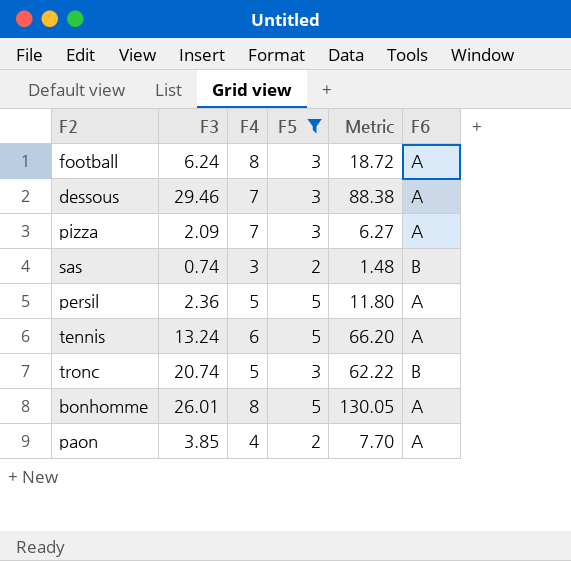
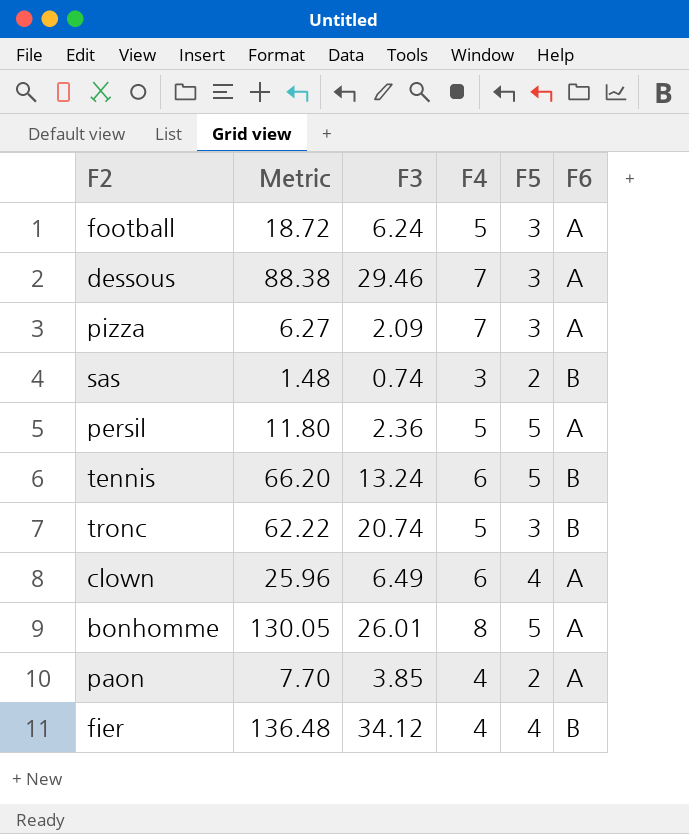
filter: F5 != 4 -> none
column Metric | position: 5 -> 2
football | F4: 8 -> 5
tennis | F6: A -> B

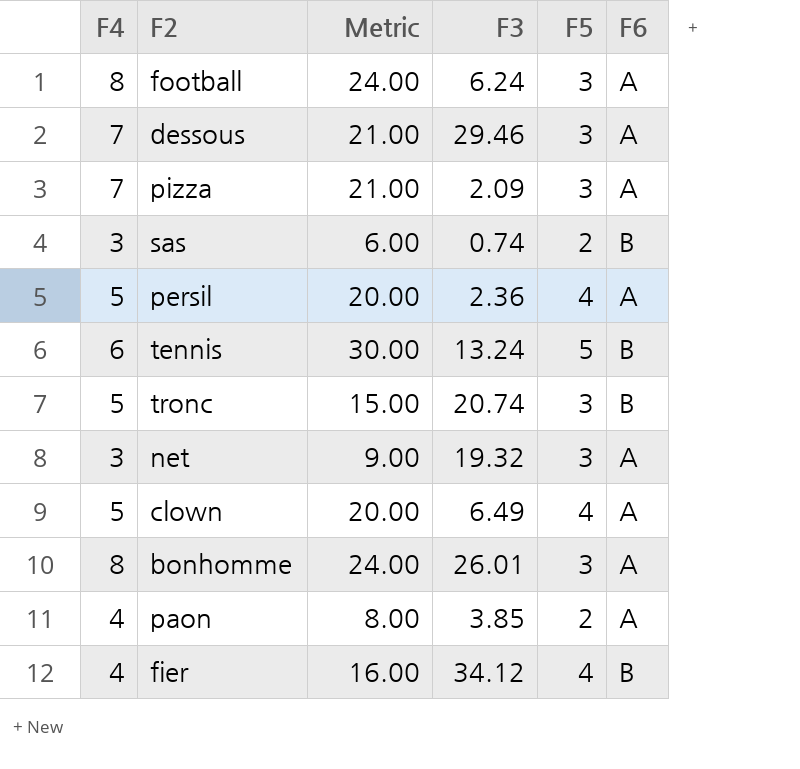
column F4 | position: 4 -> 1
column Metric | formula: [F3] * [F5] -> [F4] * [F5]
football | F4: 5 -> 8
persil | F5: 5 -> 4
row net: none -> 3 | 9.00 | 19.32 | 3 | A
clown | F4: 6 -> 5
bonhomme | F5: 5 -> 3

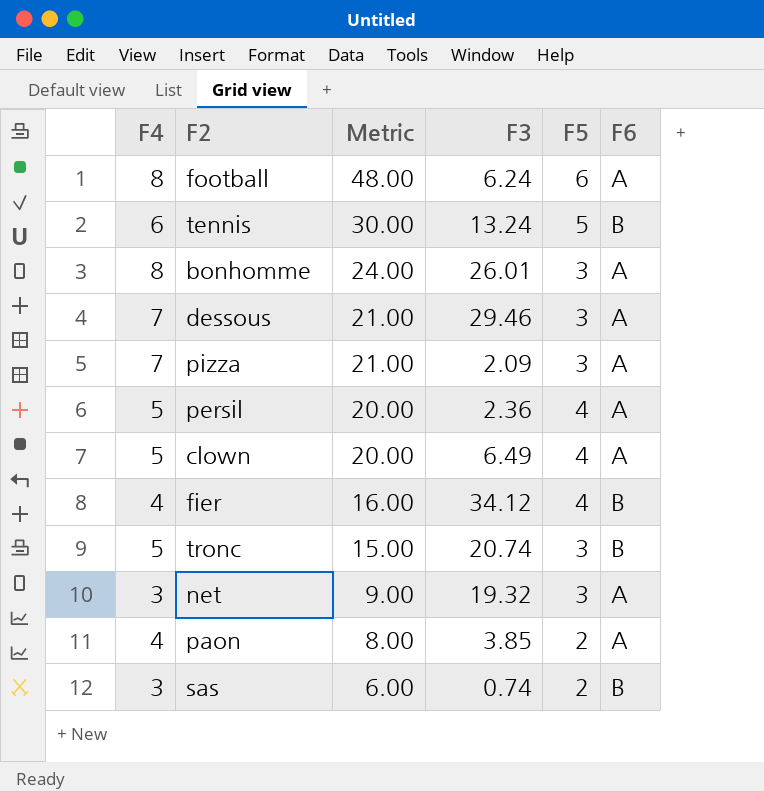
row order: none -> Metric descending
football | Metric: 24.00 -> 48.00
football | F5: 3 -> 6

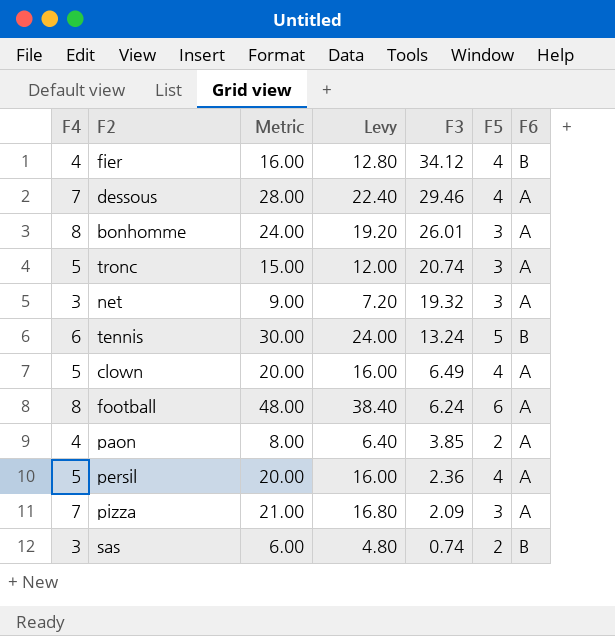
row order: Metric descending -> F3 descending
column Levy | formula: none -> [Metric] * 0.8
dessous | Metric: 21.00 -> 28.00
dessous | F5: 3 -> 4
tronc | F6: B -> A

